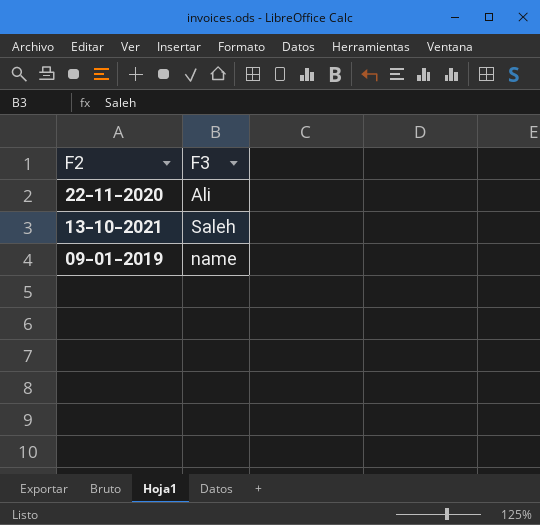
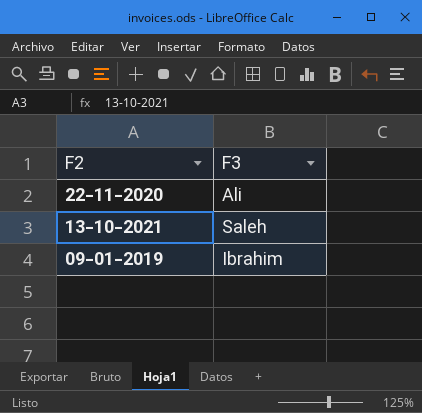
09-01-2019 | F3: name -> Ibrahim

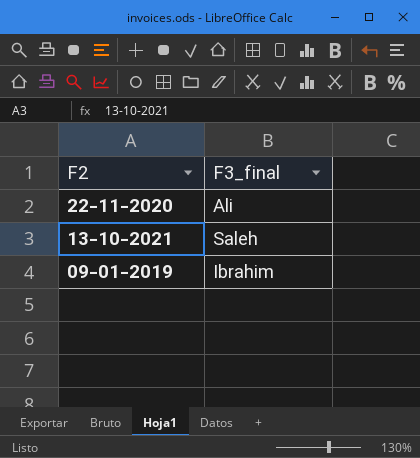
column name: F3 -> F3_final

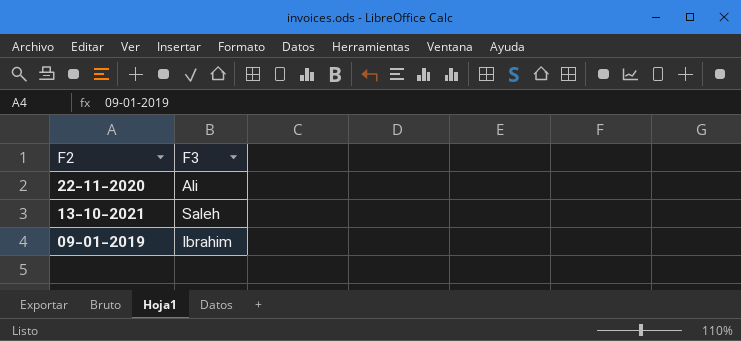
column name: F3_final -> F3

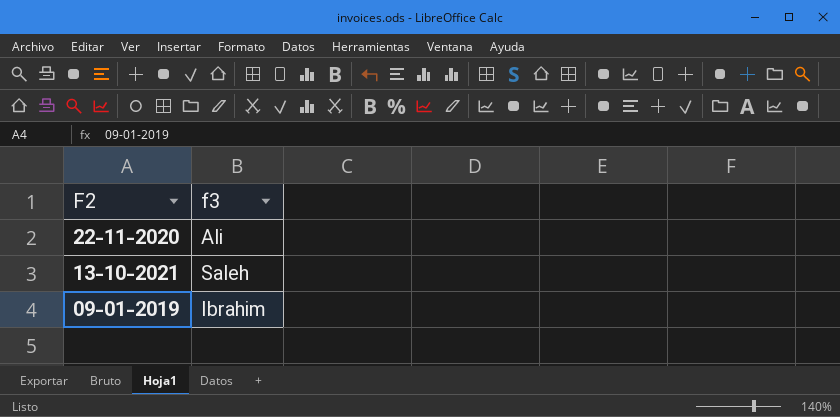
column name: F3 -> f3

